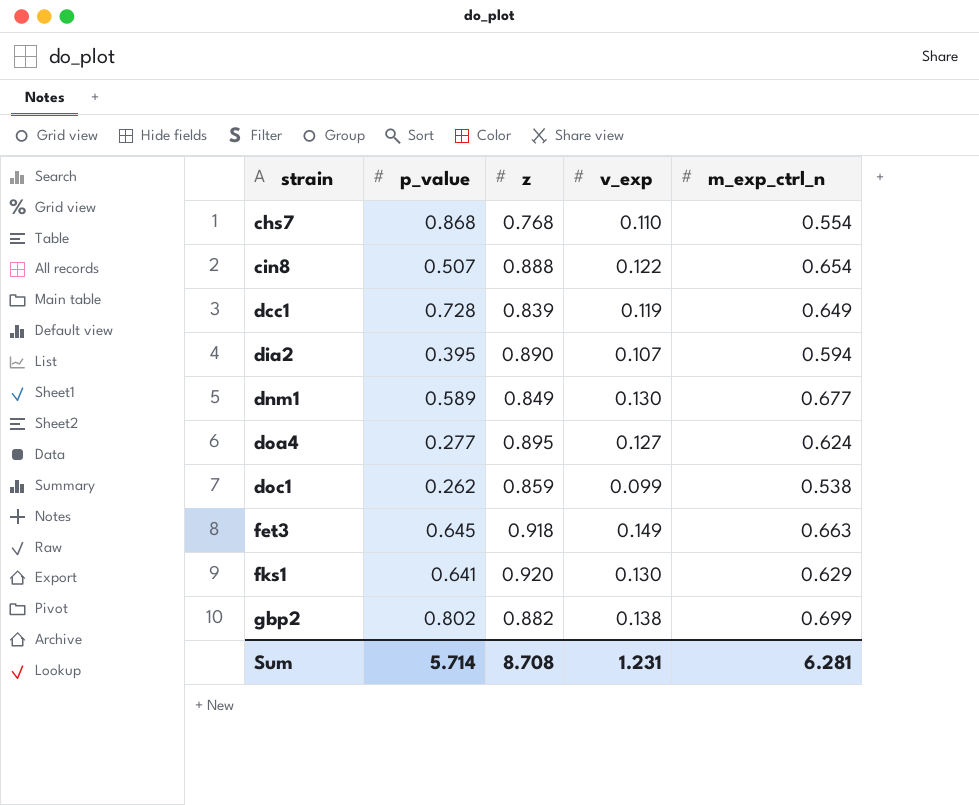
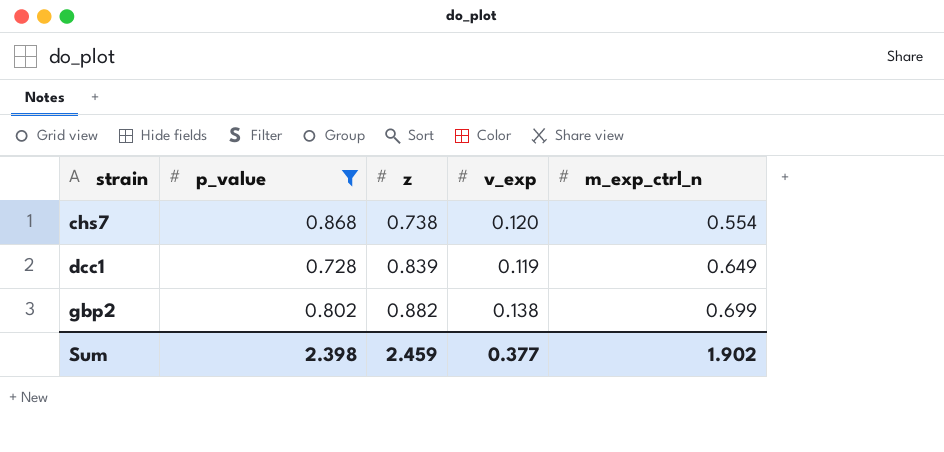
filter: none -> p_value >= 0.728
chs7 | z: 0.768 -> 0.738
chs7 | v_exp: 0.110 -> 0.120
Sum | p_value: 5.714 -> 2.398
Sum | z: 8.708 -> 2.459
Sum | v_exp: 1.231 -> 0.377
Sum | m_exp_ctrl_n: 6.281 -> 1.902

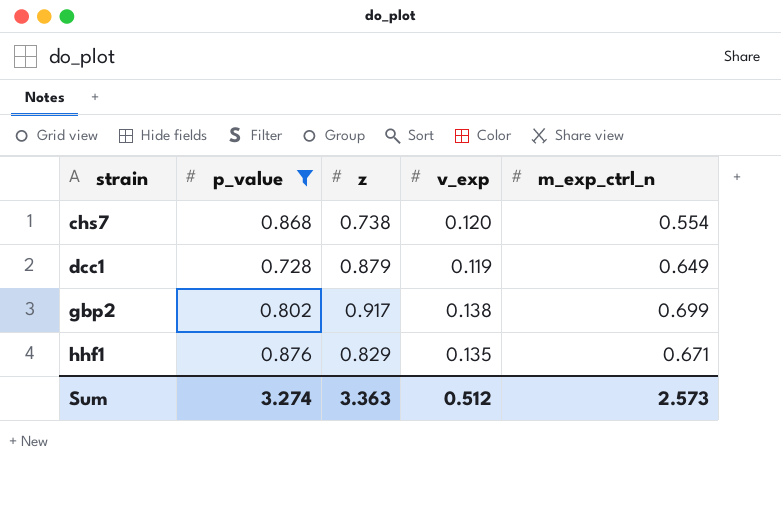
dcc1 | z: 0.839 -> 0.879
gbp2 | z: 0.882 -> 0.917
row hhf1: none -> 0.876 | 0.829 | 0.135 | 0.671
Sum | p_value: 2.398 -> 3.274
Sum | z: 2.459 -> 3.363
Sum | v_exp: 0.377 -> 0.512
Sum | m_exp_ctrl_n: 1.902 -> 2.573

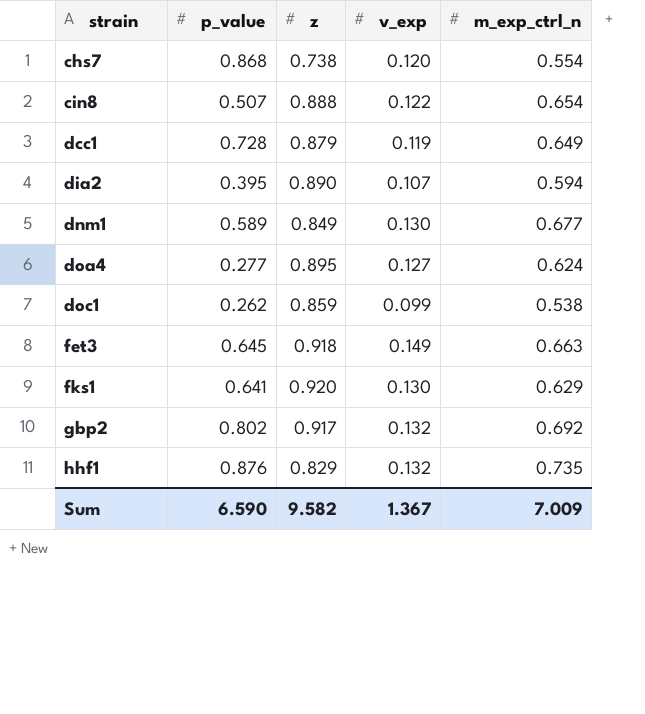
filter: p_value >= 0.728 -> none
gbp2 | v_exp: 0.138 -> 0.132
gbp2 | m_exp_ctrl_n: 0.699 -> 0.692
hhf1 | v_exp: 0.135 -> 0.132
hhf1 | m_exp_ctrl_n: 0.671 -> 0.735
Sum | p_value: 3.274 -> 6.590
Sum | z: 3.363 -> 9.582
Sum | v_exp: 0.512 -> 1.367
Sum | m_exp_ctrl_n: 2.573 -> 7.009

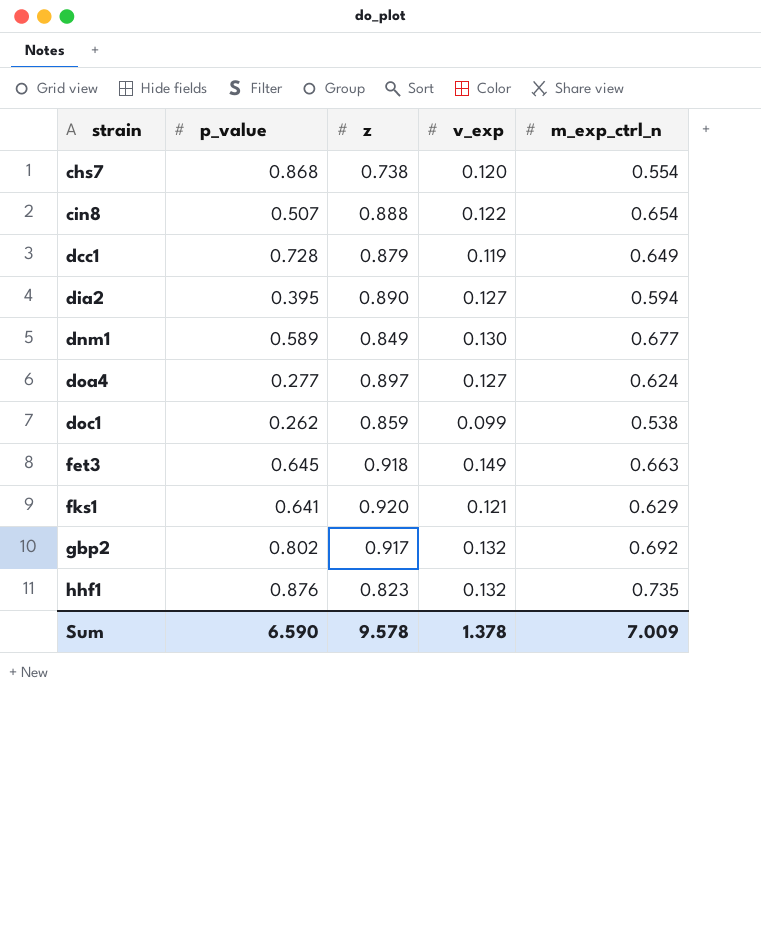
dia2 | v_exp: 0.107 -> 0.127
doa4 | z: 0.895 -> 0.897
fks1 | v_exp: 0.130 -> 0.121
hhf1 | z: 0.829 -> 0.823
Sum | z: 9.582 -> 9.578
Sum | v_exp: 1.367 -> 1.378

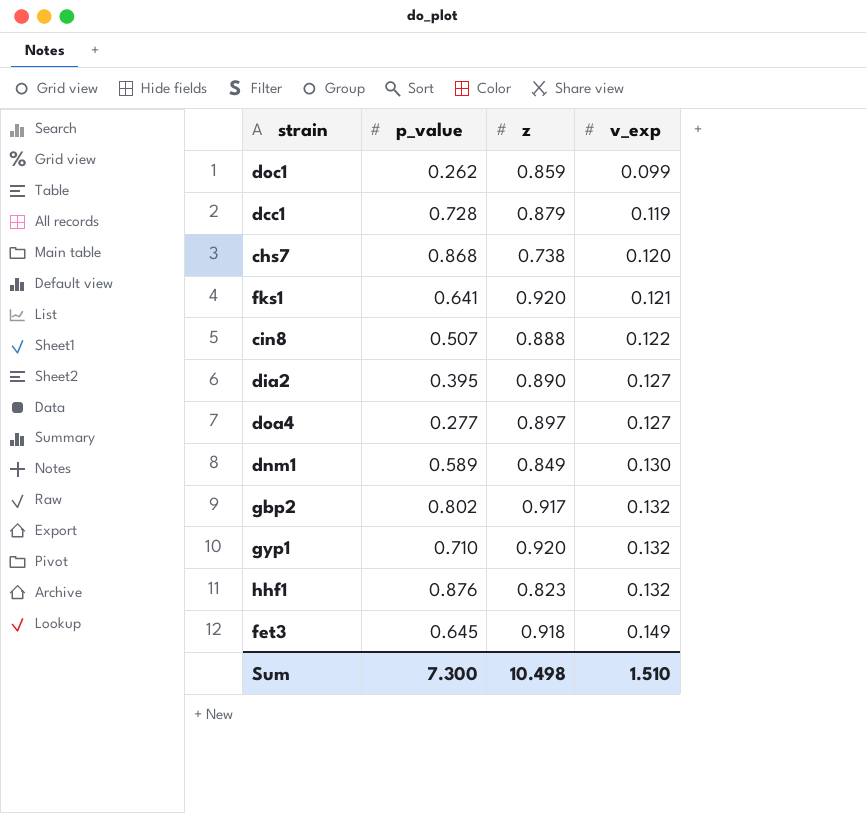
row order: strain ascending -> v_exp ascending
column m_exp_ctrl_n | position: 5 -> none
row gyp1: none -> 0.710 | 0.920 | 0.132
Sum | p_value: 6.590 -> 7.300
Sum | z: 9.578 -> 10.498
Sum | v_exp: 1.378 -> 1.510

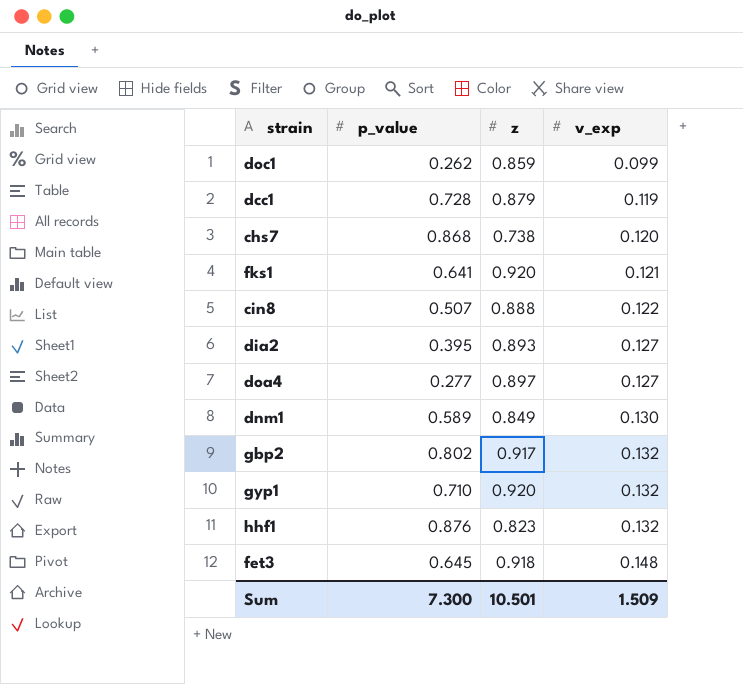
dia2 | z: 0.890 -> 0.893
fet3 | v_exp: 0.149 -> 0.148
Sum | z: 10.498 -> 10.501
Sum | v_exp: 1.510 -> 1.509

